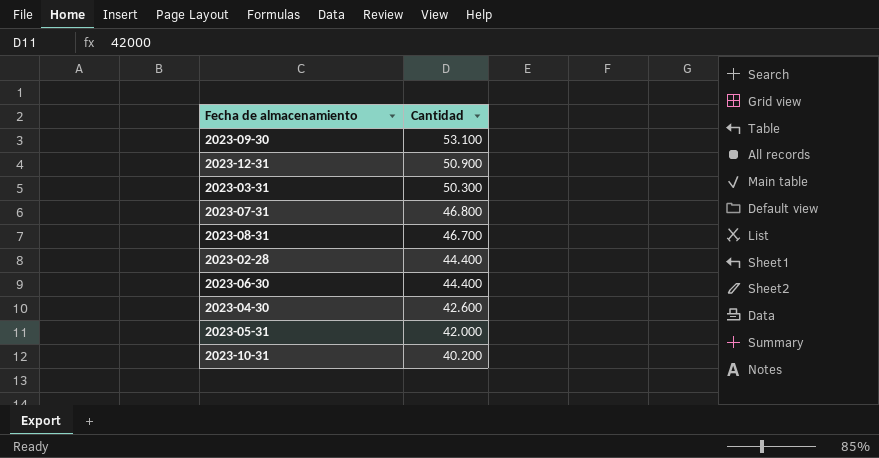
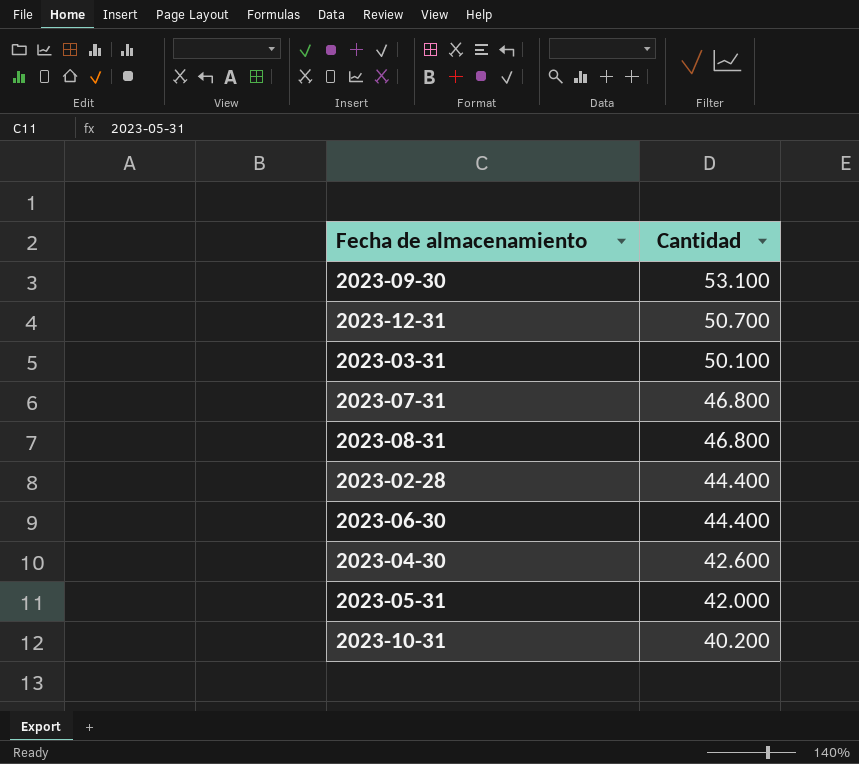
2023-12-31 | Cantidad: 50.900 -> 50.700
2023-03-31 | Cantidad: 50.300 -> 50.100
2023-08-31 | Cantidad: 46.700 -> 46.800

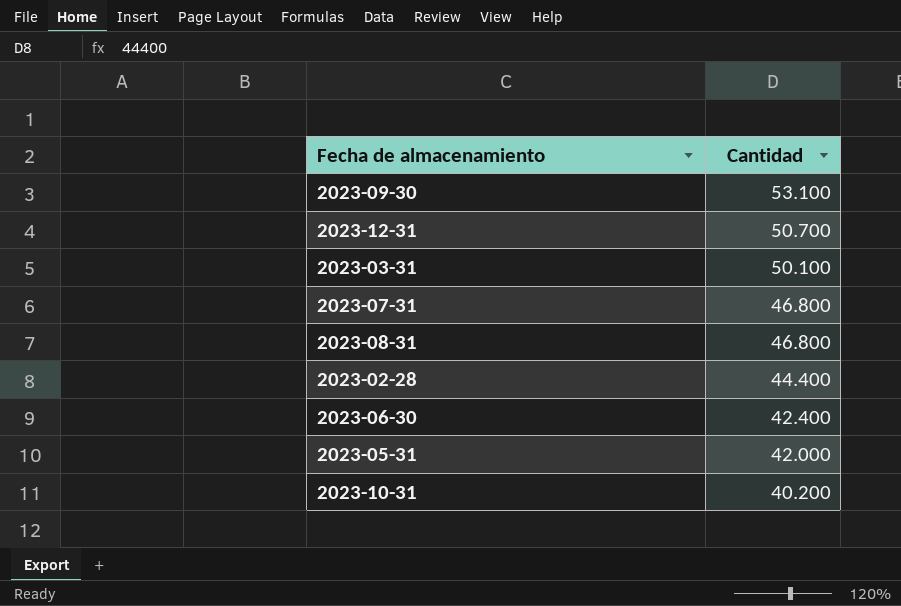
row 2023-04-30: 42.600 -> none
2023-06-30 | Cantidad: 44.400 -> 42.400

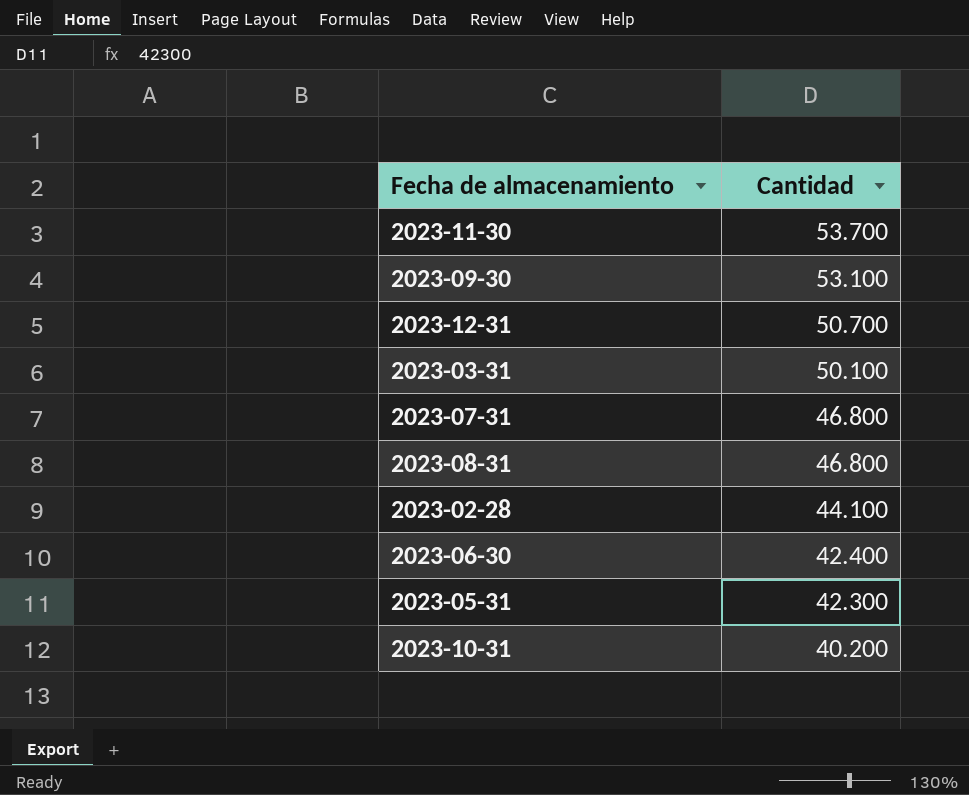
row 2023-11-30: none -> 53.700
2023-02-28 | Cantidad: 44.400 -> 44.100
2023-05-31 | Cantidad: 42.000 -> 42.300

